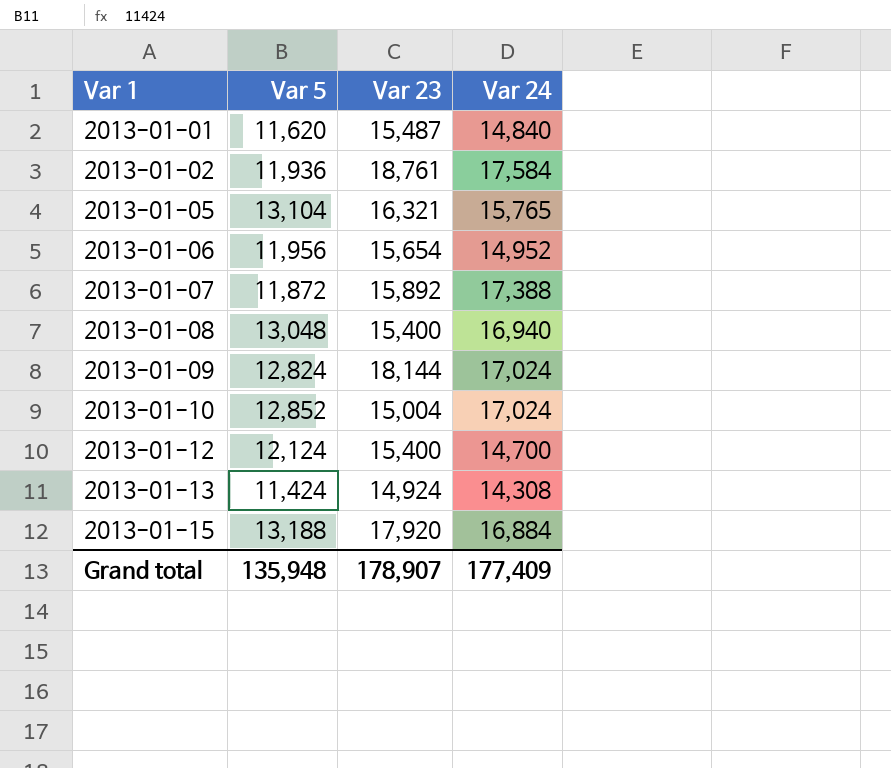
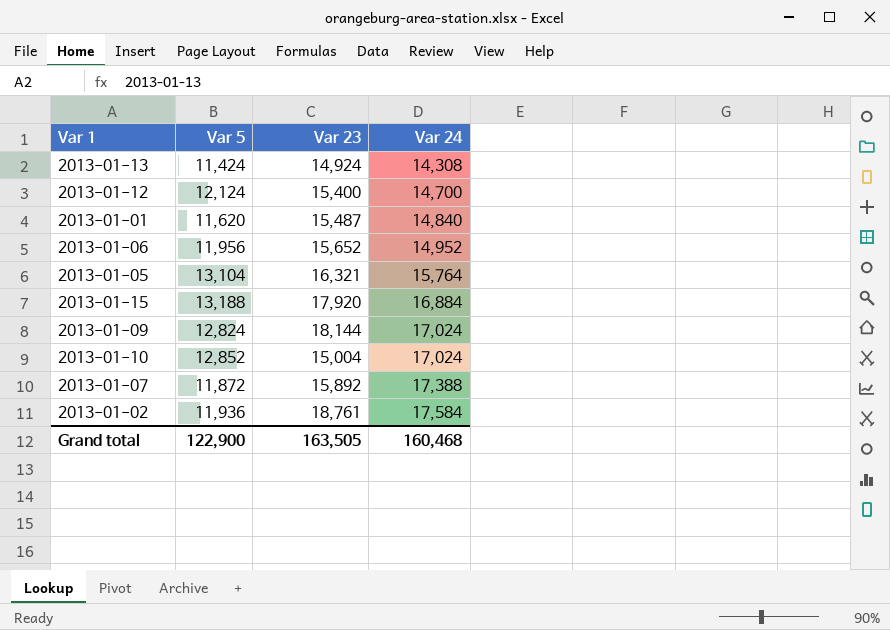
row order: Var 1 ascending -> Var 24 ascending
row 2013-01-08: 13,048 | 15,400 | 16,940 -> none
2013-01-06 | Var 23: 15,654 -> 15,652
2013-01-05 | Var 24: 15,765 -> 15,764
Grand total | Var 5: 135,948 -> 122,900
Grand total | Var 23: 178,907 -> 163,505
Grand total | Var 24: 177,409 -> 160,468

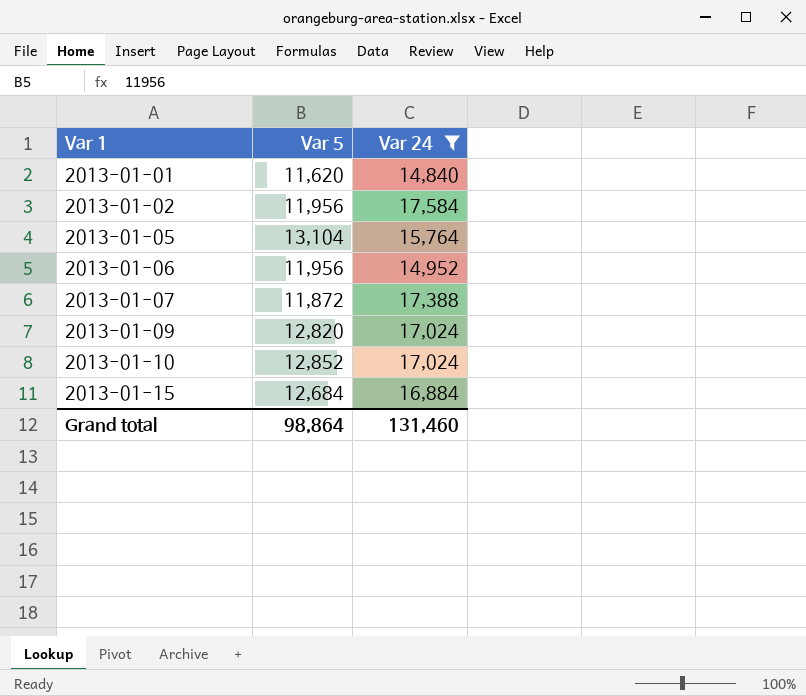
filter: none -> Var 24 >= 14,840
row order: Var 24 ascending -> Var 1 ascending
column Var 23 | position: 3 -> none
2013-01-02 | Var 5: 11,936 -> 11,956
2013-01-09 | Var 5: 12,824 -> 12,820
2013-01-15 | Var 5: 13,188 -> 12,684
Grand total | Var 5: 122,900 -> 98,864
Grand total | Var 24: 160,468 -> 131,460

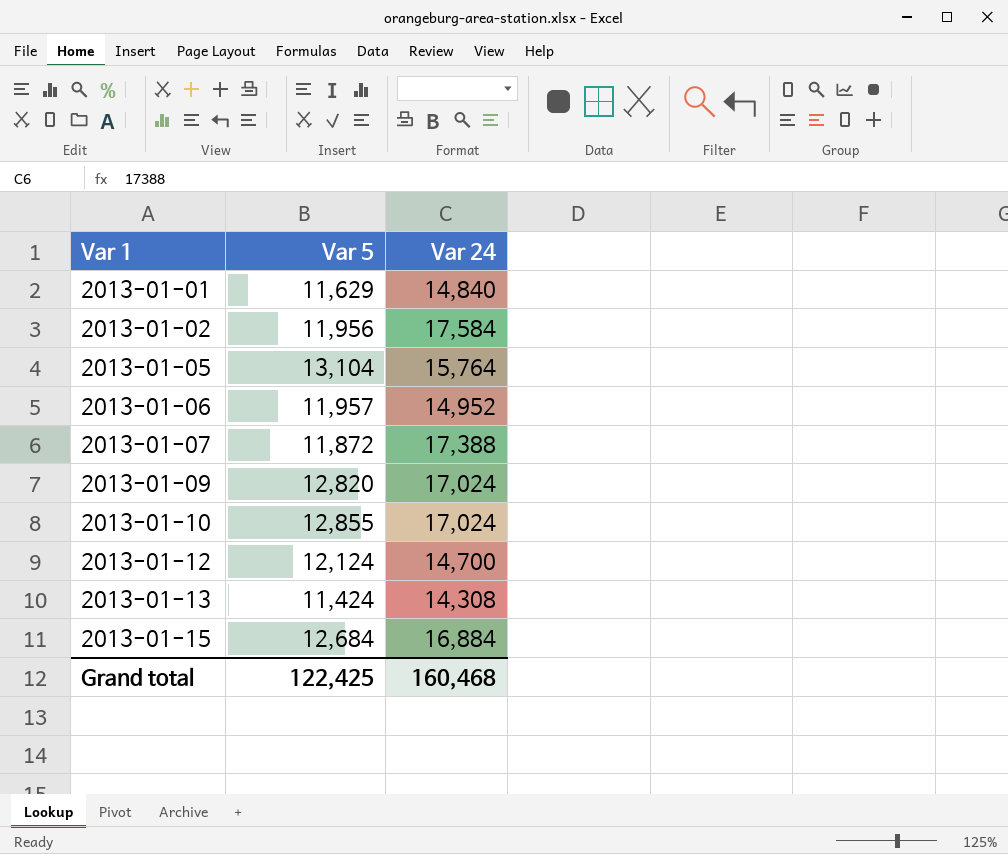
filter: Var 24 >= 14,840 -> none
2013-01-01 | Var 5: 11,620 -> 11,629
2013-01-06 | Var 5: 11,956 -> 11,957
2013-01-10 | Var 5: 12,852 -> 12,855
Grand total | Var 5: 98,864 -> 122,425
Grand total | Var 24: 131,460 -> 160,468

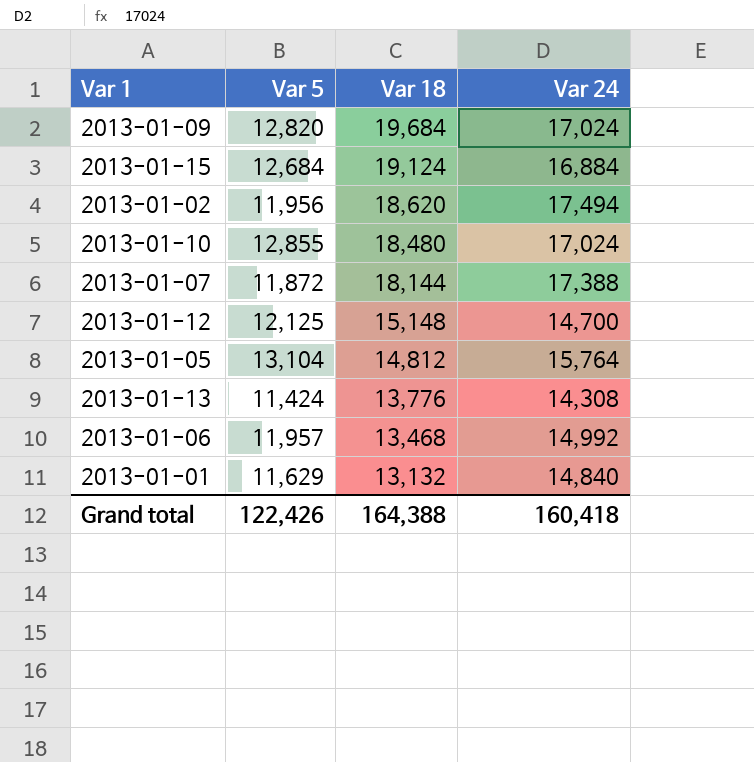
row order: Var 1 ascending -> Var 18 descending
column Var 18 | position: none -> 3
2013-01-02 | Var 24: 17,584 -> 17,494
2013-01-12 | Var 5: 12,124 -> 12,125
2013-01-06 | Var 24: 14,952 -> 14,992
Grand total | Var 5: 122,425 -> 122,426
Grand total | Var 24: 160,468 -> 160,418

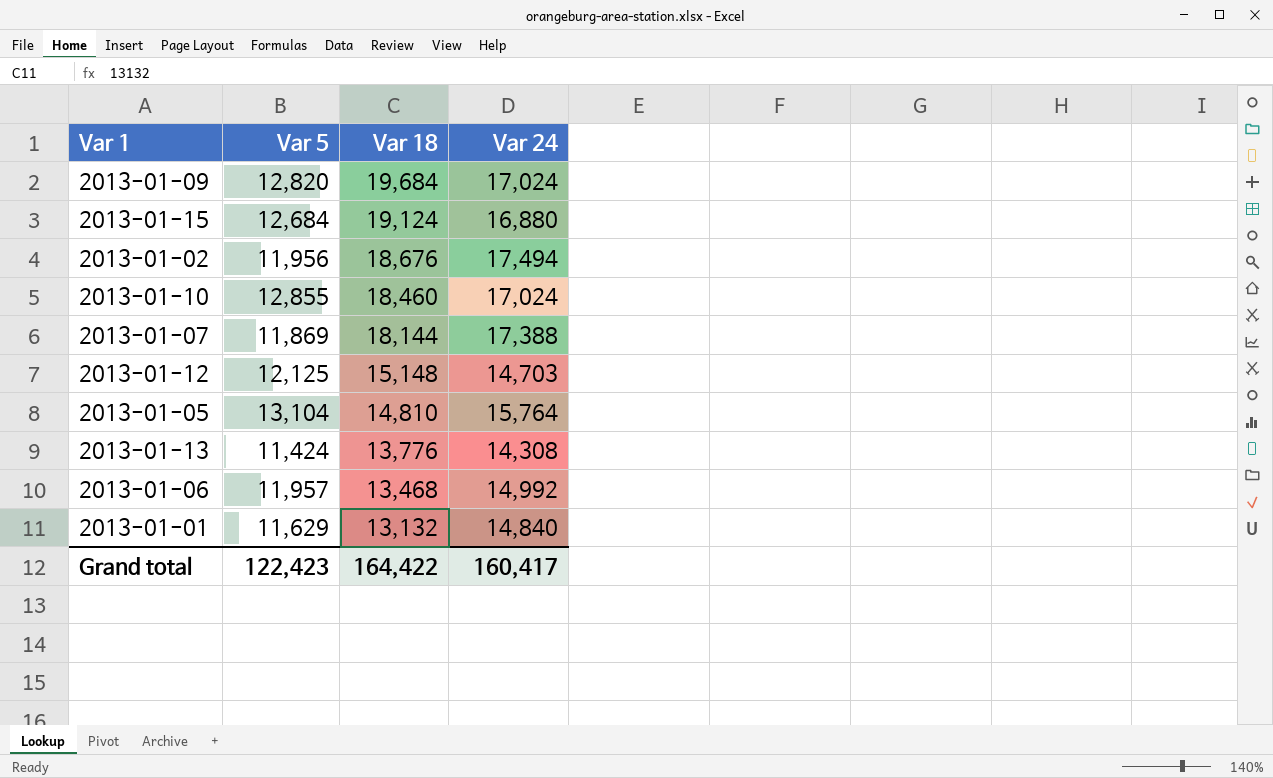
2013-01-15 | Var 24: 16,884 -> 16,880
2013-01-02 | Var 18: 18,620 -> 18,676
2013-01-10 | Var 18: 18,480 -> 18,460
2013-01-07 | Var 5: 11,872 -> 11,869
2013-01-12 | Var 24: 14,700 -> 14,703
2013-01-05 | Var 18: 14,812 -> 14,810
Grand total | Var 5: 122,426 -> 122,423
Grand total | Var 18: 164,388 -> 164,422
Grand total | Var 24: 160,418 -> 160,417

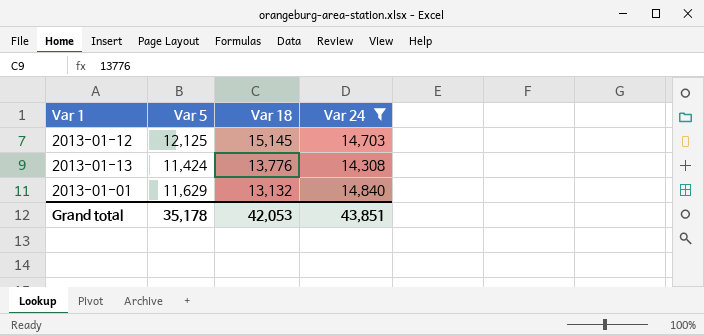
filter: none -> Var 24 <= 14,840
2013-01-12 | Var 18: 15,148 -> 15,145
Grand total | Var 5: 122,423 -> 35,178
Grand total | Var 18: 164,422 -> 42,053
Grand total | Var 24: 160,417 -> 43,851

